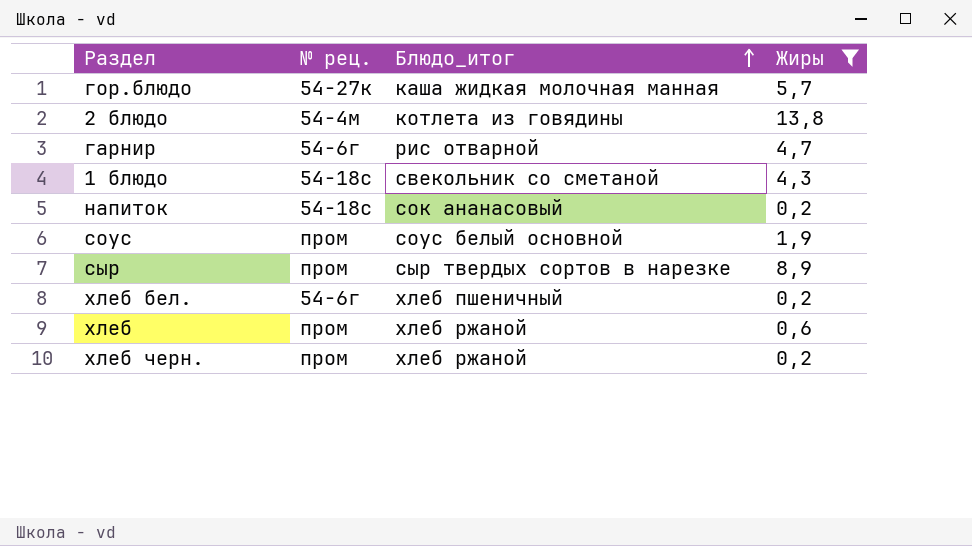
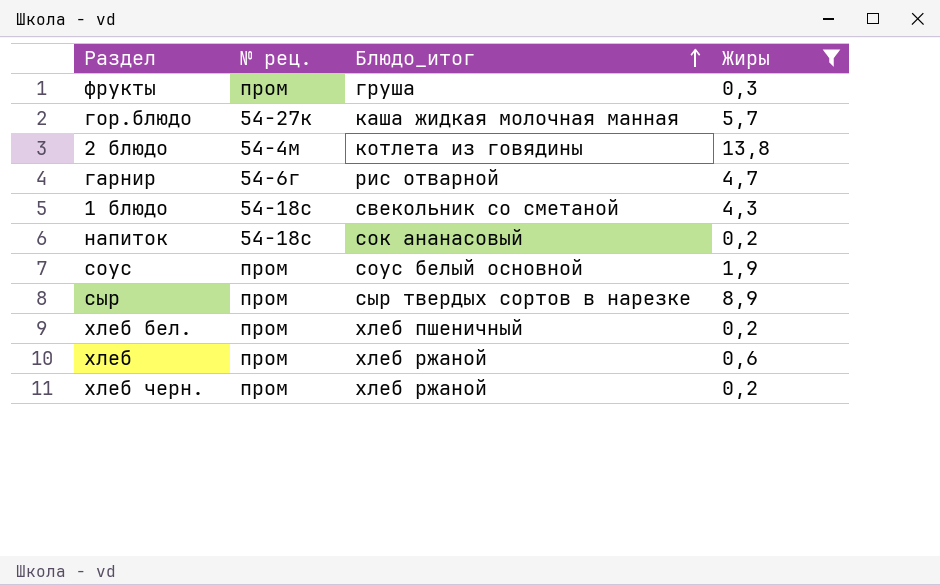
row фрукты: none -> пром | груша | 0,3
хлеб бел. | № рец.: 54-6г -> пром

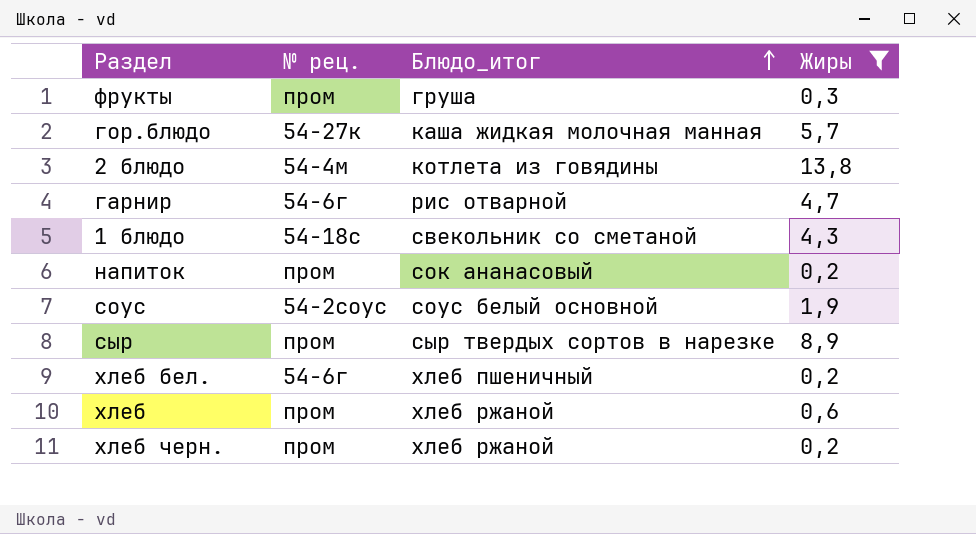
напиток | № рец.: 54-18с -> пром
соус | № рец.: пром -> 54-2соус
хлеб бел. | № рец.: пром -> 54-6г

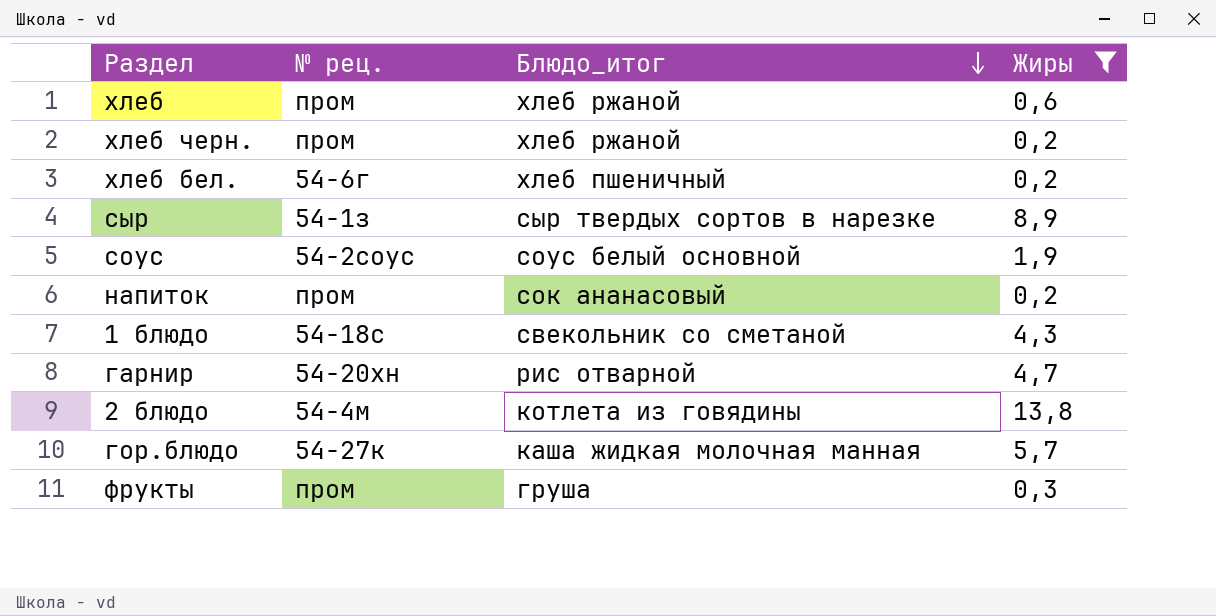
row order: Блюдо_итог ascending -> Блюдо_итог descending
сыр | № рец.: пром -> 54-1з
гарнир | № рец.: 54-6г -> 54-20хн

